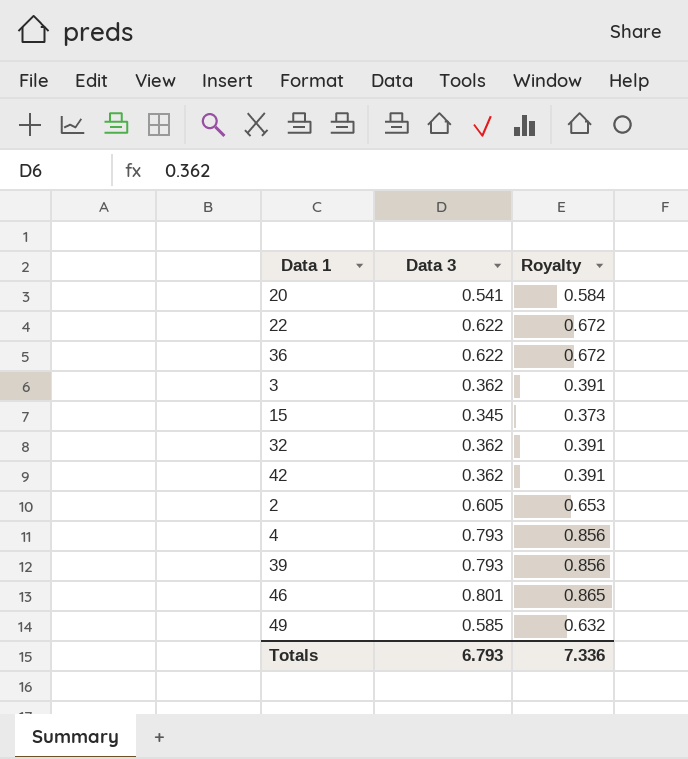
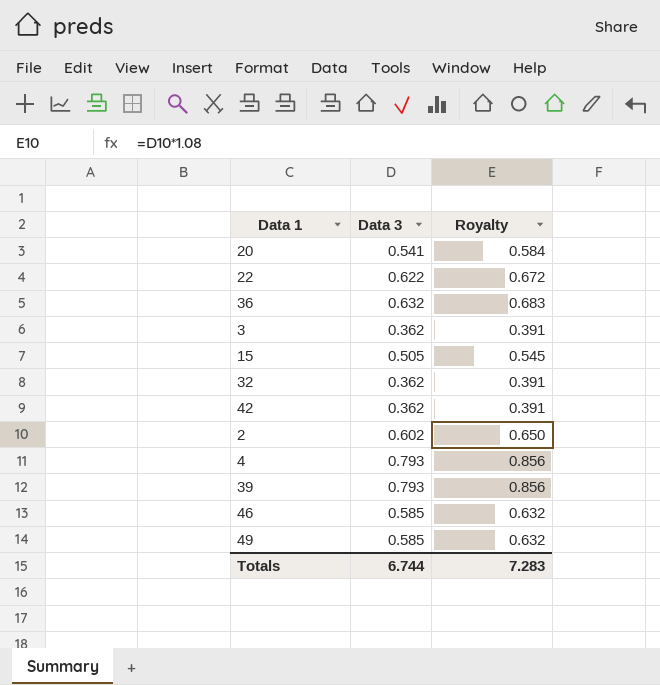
36 | Data 3: 0.622 -> 0.632
36 | Royalty: 0.672 -> 0.683
15 | Data 3: 0.345 -> 0.505
15 | Royalty: 0.373 -> 0.545
2 | Data 3: 0.605 -> 0.602
2 | Royalty: 0.653 -> 0.650
46 | Data 3: 0.801 -> 0.585
46 | Royalty: 0.865 -> 0.632
Totals | Data 3: 6.793 -> 6.744
Totals | Royalty: 7.336 -> 7.283

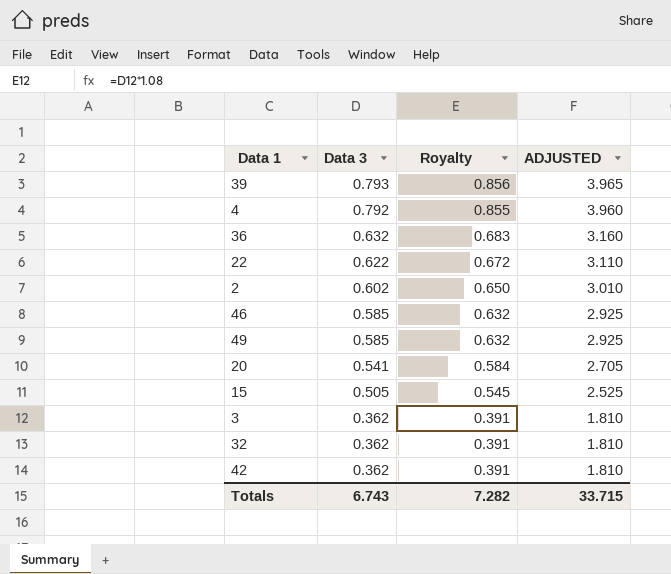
row order: none -> Data 3 descending
column ADJUSTED | formula: none -> [Data 3] * 5
4 | Data 3: 0.793 -> 0.792
4 | Royalty: 0.856 -> 0.855
Totals | Data 3: 6.744 -> 6.743
Totals | Royalty: 7.283 -> 7.282

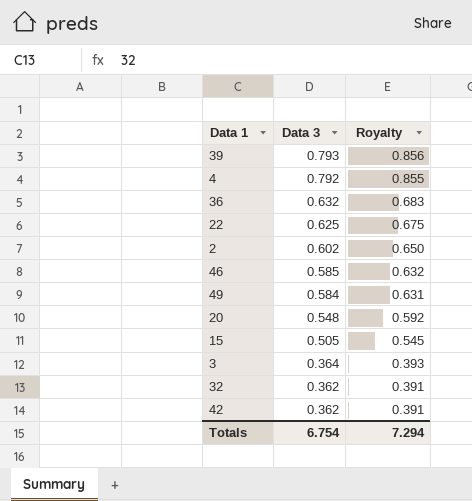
column ADJUSTED | formula: [Data 3] * 5 -> none
22 | Data 3: 0.622 -> 0.625
22 | Royalty: 0.672 -> 0.675
49 | Data 3: 0.585 -> 0.584
49 | Royalty: 0.632 -> 0.631
20 | Data 3: 0.541 -> 0.548
20 | Royalty: 0.584 -> 0.592
3 | Data 3: 0.362 -> 0.364
3 | Royalty: 0.391 -> 0.393
Totals | Data 3: 6.743 -> 6.754
Totals | Royalty: 7.282 -> 7.294

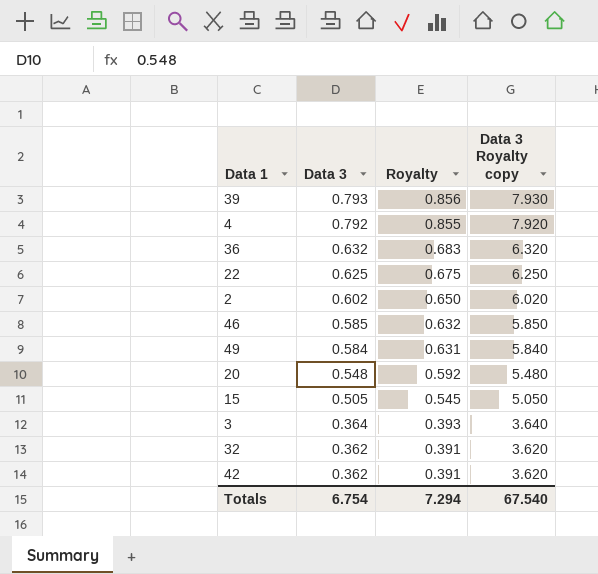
column Data 3 Royalty copy | formula: none -> [Data 3] * 10

